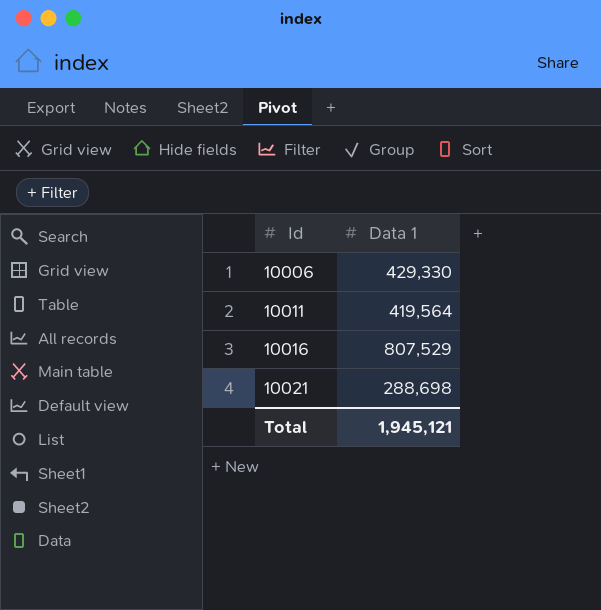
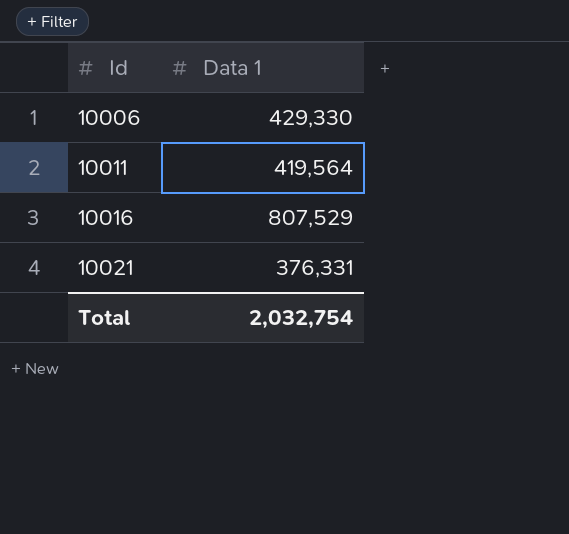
10021 | Data 1: 288,698 -> 376,331
Total | Data 1: 1,945,121 -> 2,032,754

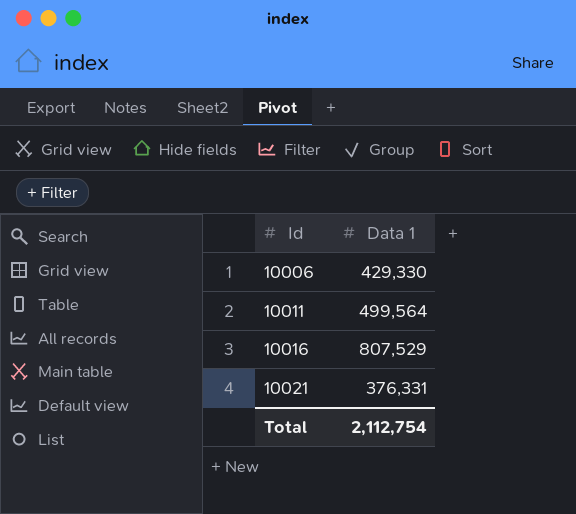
10011 | Data 1: 419,564 -> 499,564
Total | Data 1: 2,032,754 -> 2,112,754

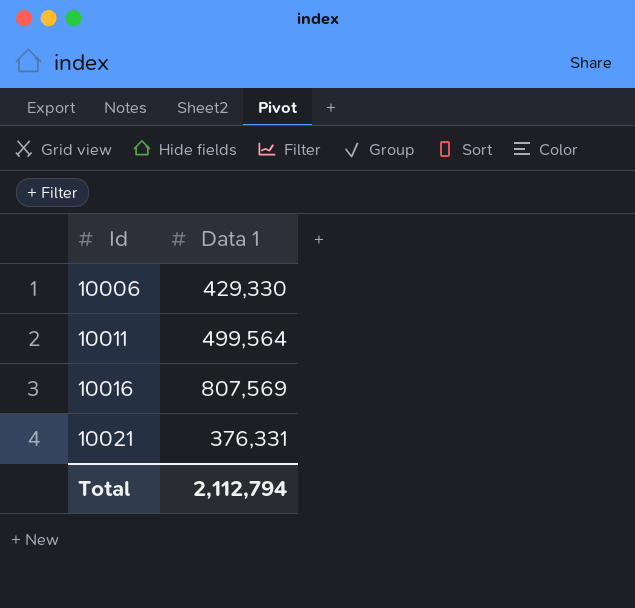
10016 | Data 1: 807,529 -> 807,569
Total | Data 1: 2,112,754 -> 2,112,794

